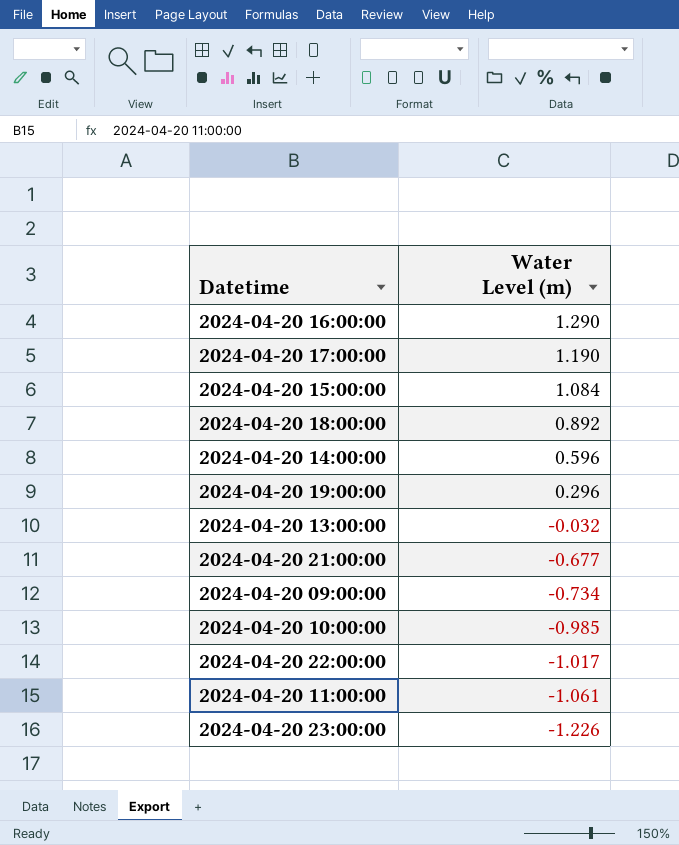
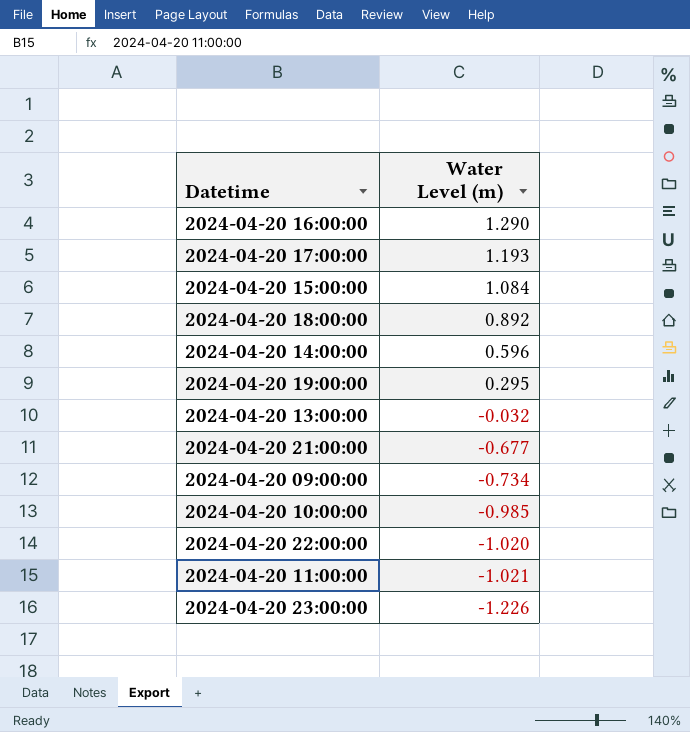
2024-04-20 17:00:00 | Water Level (m): 1.190 -> 1.193
2024-04-20 19:00:00 | Water Level (m): 0.296 -> 0.295
2024-04-20 22:00:00 | Water Level (m): -1.017 -> -1.020
2024-04-20 11:00:00 | Water Level (m): -1.061 -> -1.021

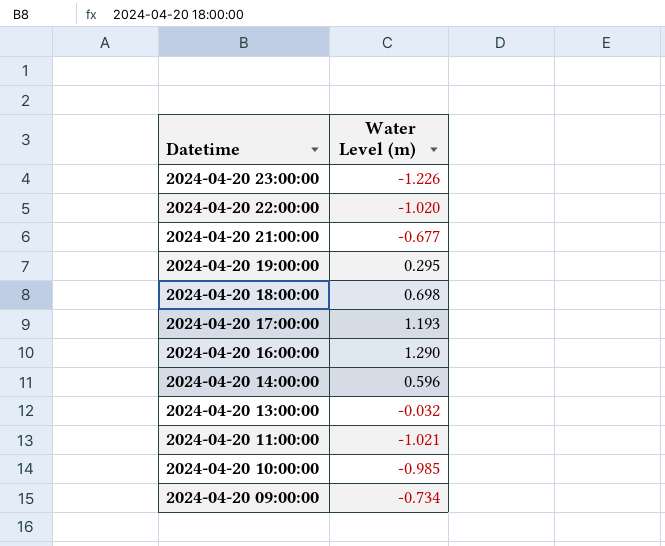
row order: Water Level (m) descending -> Datetime descending
row 2024-04-20 15:00:00: 1.084 -> none
2024-04-20 18:00:00 | Water Level (m): 0.892 -> 0.698

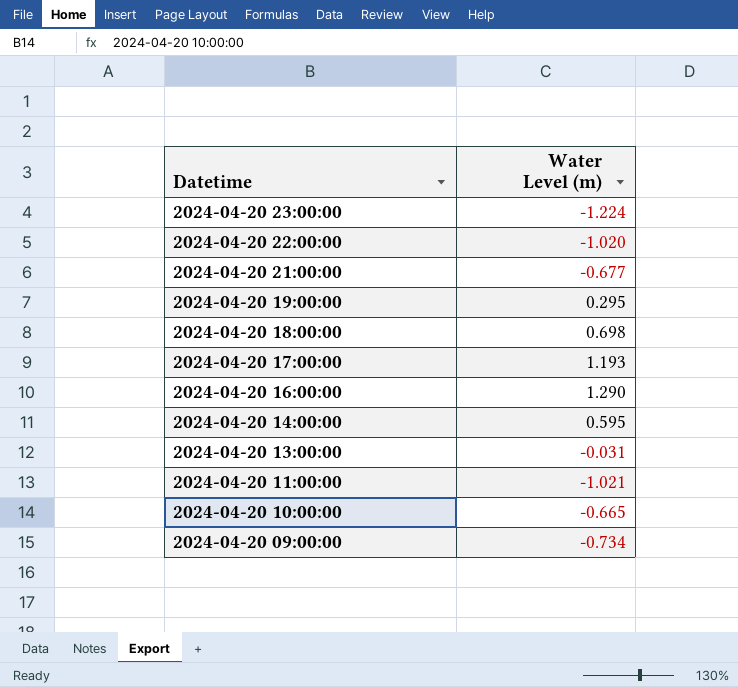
2024-04-20 23:00:00 | Water Level (m): -1.226 -> -1.224
2024-04-20 14:00:00 | Water Level (m): 0.596 -> 0.595
2024-04-20 13:00:00 | Water Level (m): -0.032 -> -0.031
2024-04-20 10:00:00 | Water Level (m): -0.985 -> -0.665

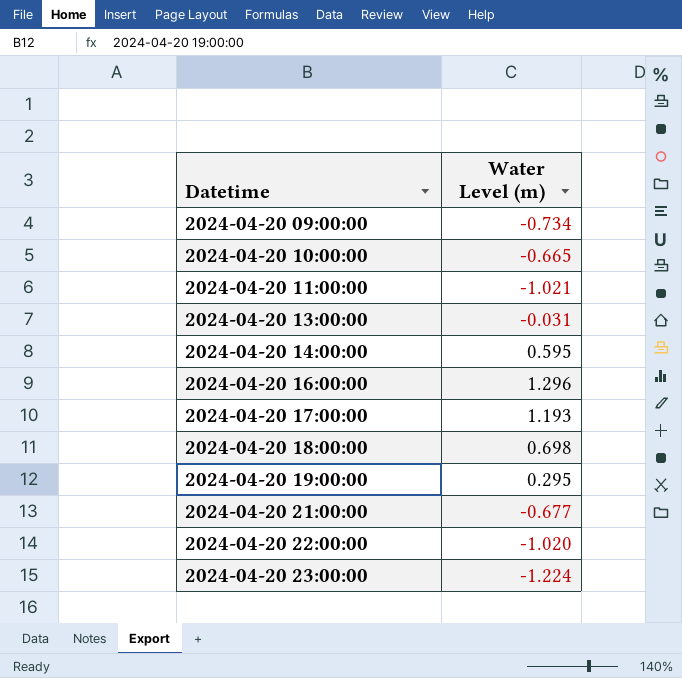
row order: Datetime descending -> Datetime ascending
2024-04-20 16:00:00 | Water Level (m): 1.290 -> 1.296

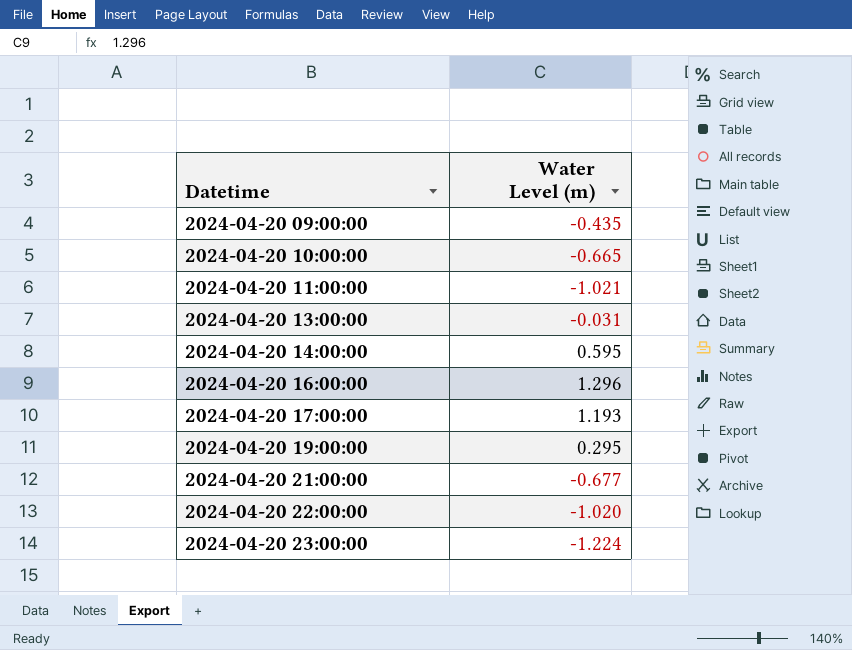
row 2024-04-20 18:00:00: 0.698 -> none
2024-04-20 09:00:00 | Water Level (m): -0.734 -> -0.435

